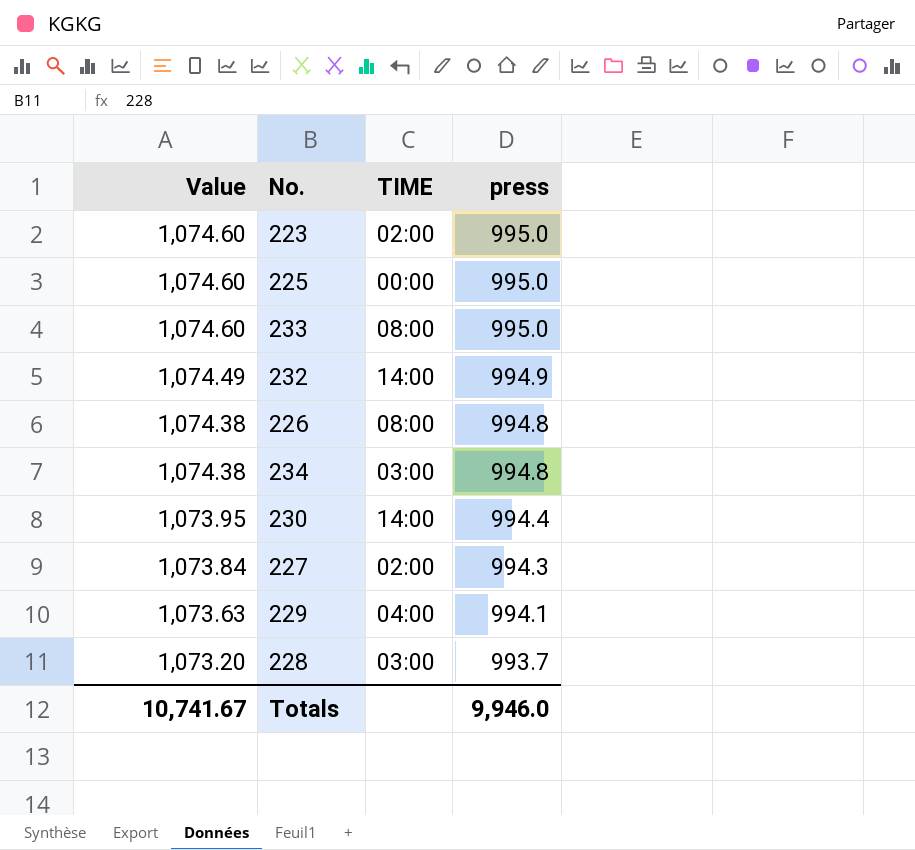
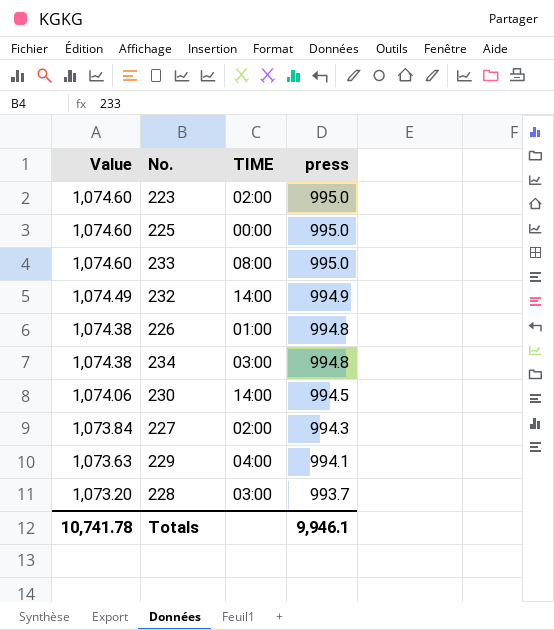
226 | TIME: 08:00 -> 01:00
230 | Value: 1,073.95 -> 1,074.06
230 | press: 994.4 -> 994.5
Totals | Value: 10,741.67 -> 10,741.78
Totals | press: 9,946.0 -> 9,946.1

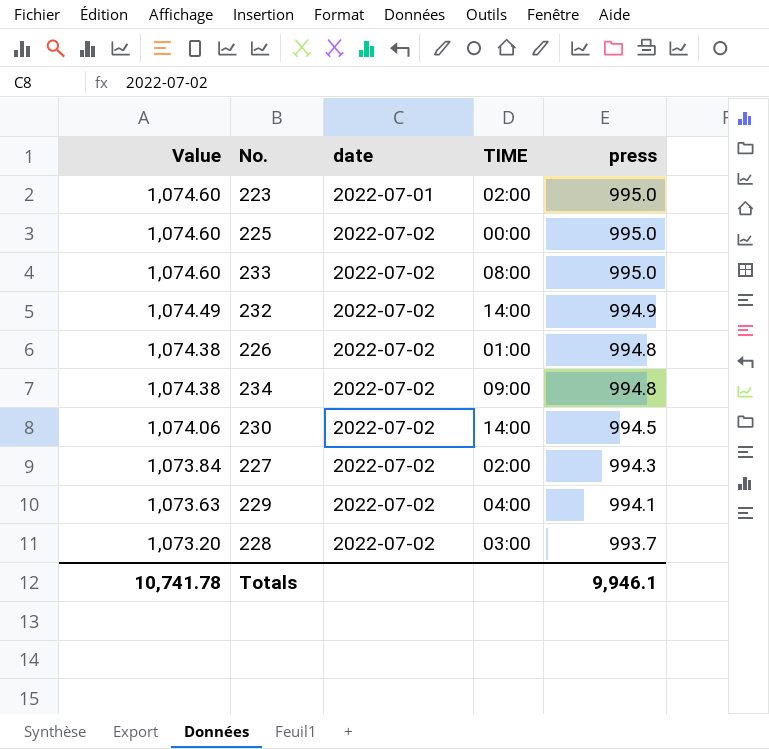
column date | position: none -> 3
234 | TIME: 03:00 -> 09:00

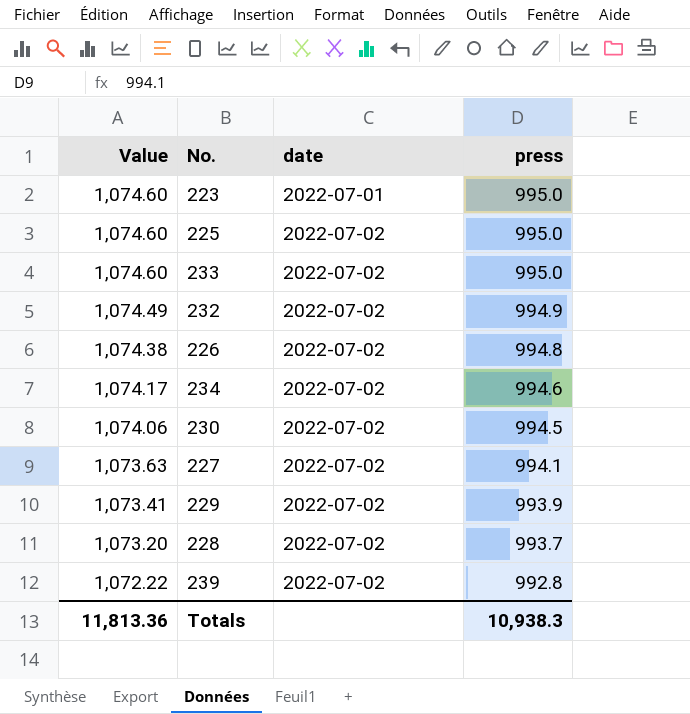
column TIME | position: 4 -> none
234 | Value: 1,074.38 -> 1,074.17
234 | press: 994.8 -> 994.6
227 | Value: 1,073.84 -> 1,073.63
227 | press: 994.3 -> 994.1
229 | Value: 1,073.63 -> 1,073.41
229 | press: 994.1 -> 993.9
row 239: none -> 1,072.22 | 2022-07-02 | 992.8
Totals | Value: 10,741.78 -> 11,813.36
Totals | press: 9,946.1 -> 10,938.3

